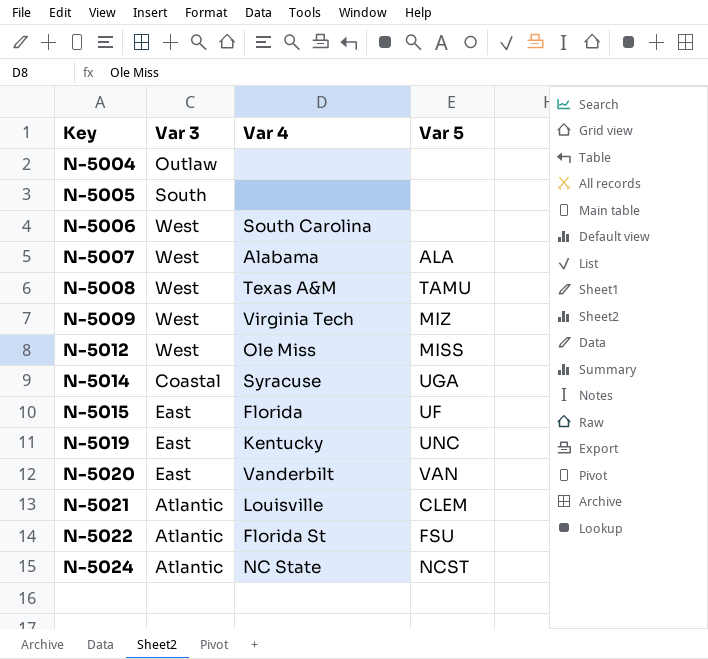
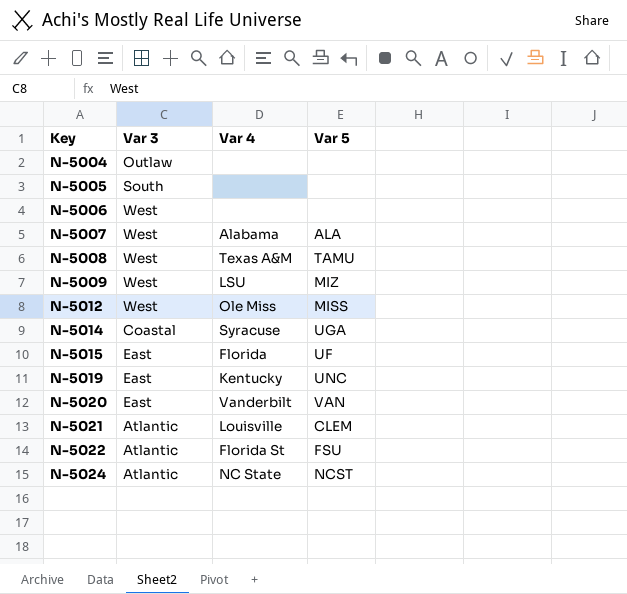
N-5006 | Var 4: South Carolina -> none
N-5009 | Var 4: Virginia Tech -> LSU

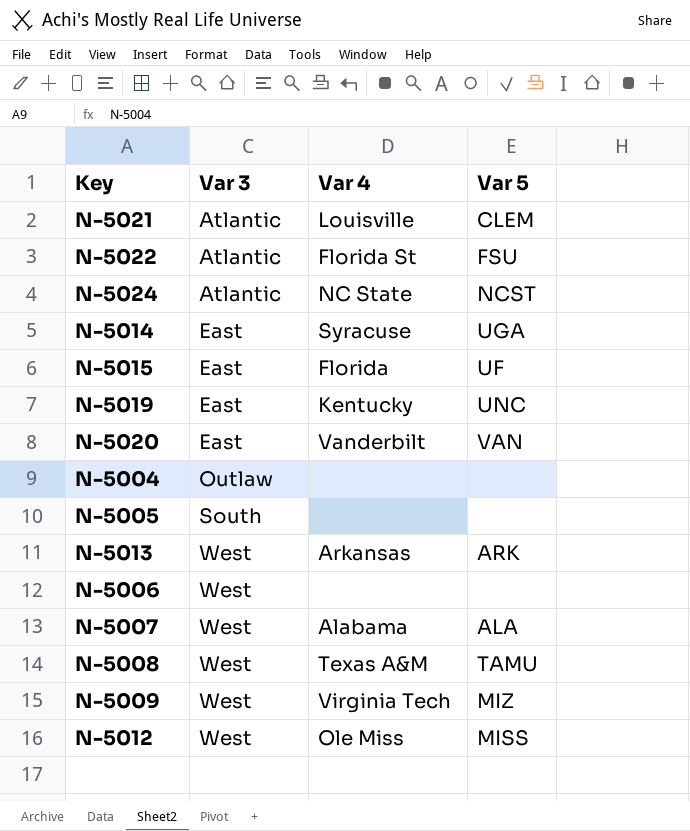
row order: Key ascending -> Var 3 ascending
N-5014 | Var 3: Coastal -> East
row N-5013: none -> West | Arkansas | ARK
N-5009 | Var 4: LSU -> Virginia Tech

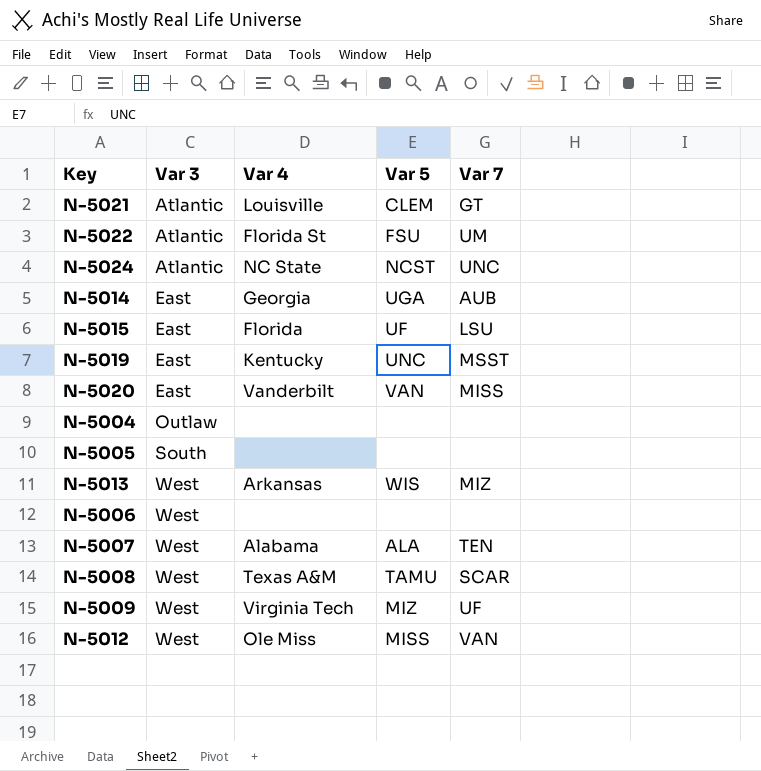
column Var 7 | position: none -> 5
N-5014 | Var 4: Syracuse -> Georgia
N-5013 | Var 5: ARK -> WIS

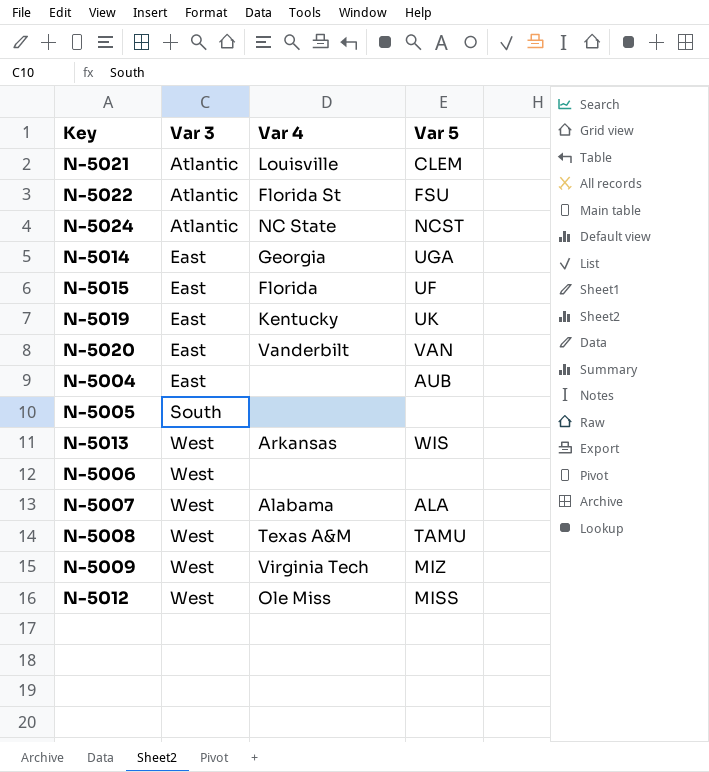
column Var 7 | position: 5 -> none
N-5019 | Var 5: UNC -> UK
N-5004 | Var 3: Outlaw -> East
N-5004 | Var 5: none -> AUB

